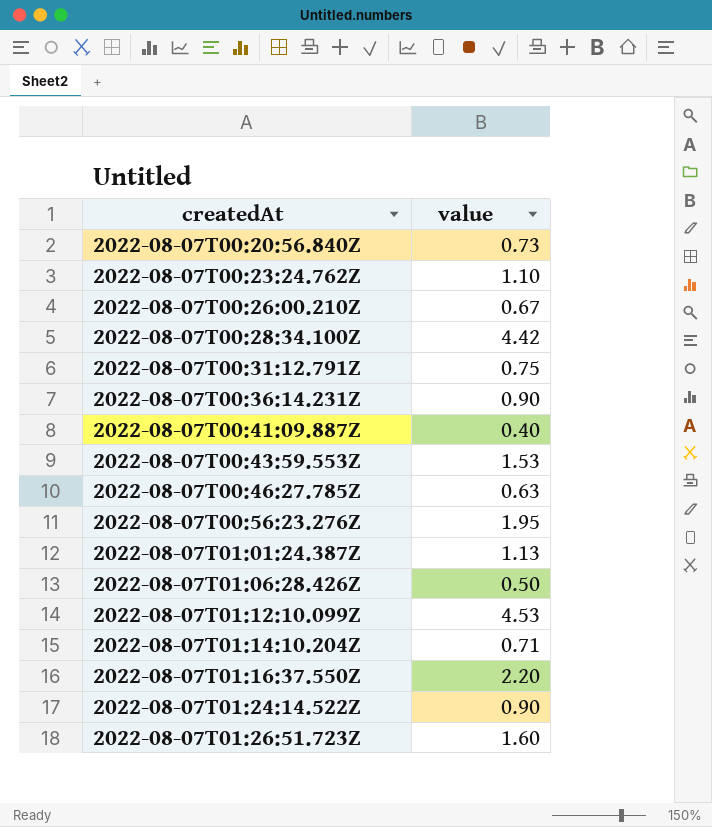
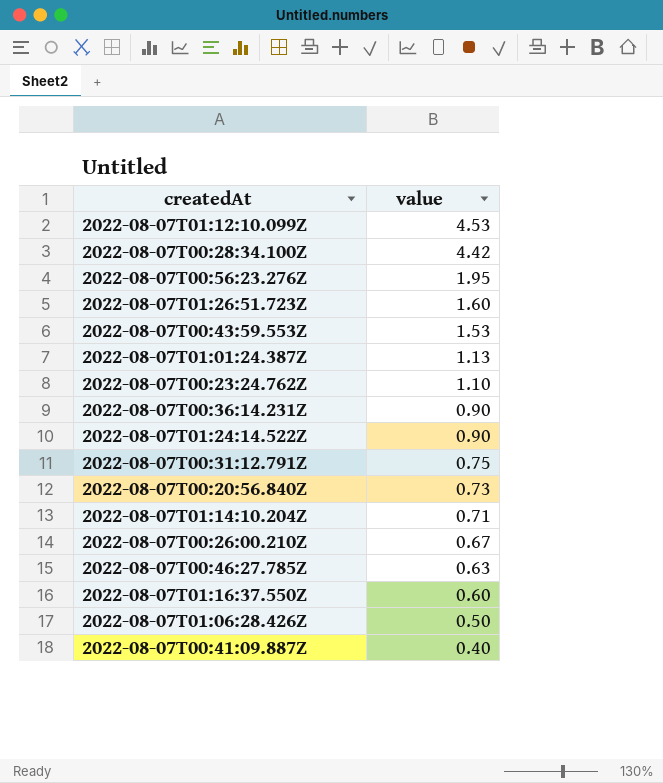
row order: createdAt ascending -> value descending
2022-08-07T01:16:37.550Z | value: 2.20 -> 0.60

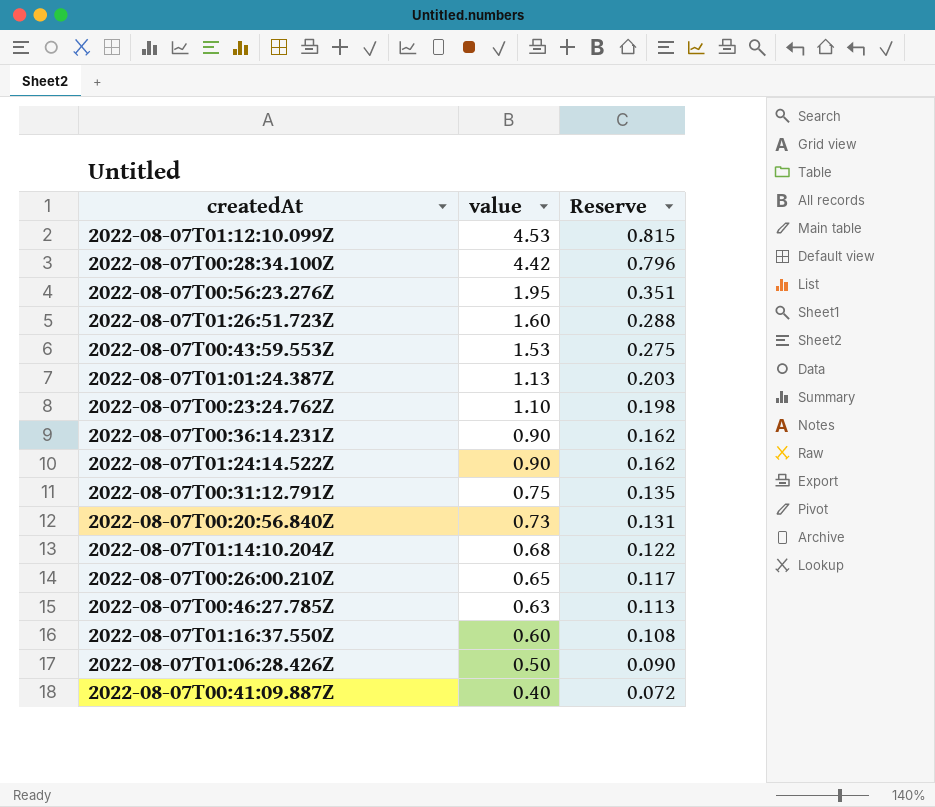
column Reserve | formula: none -> [value] * 0.18
2022-08-07T01:14:10.204Z | value: 0.71 -> 0.68
2022-08-07T00:26:00.210Z | value: 0.67 -> 0.65

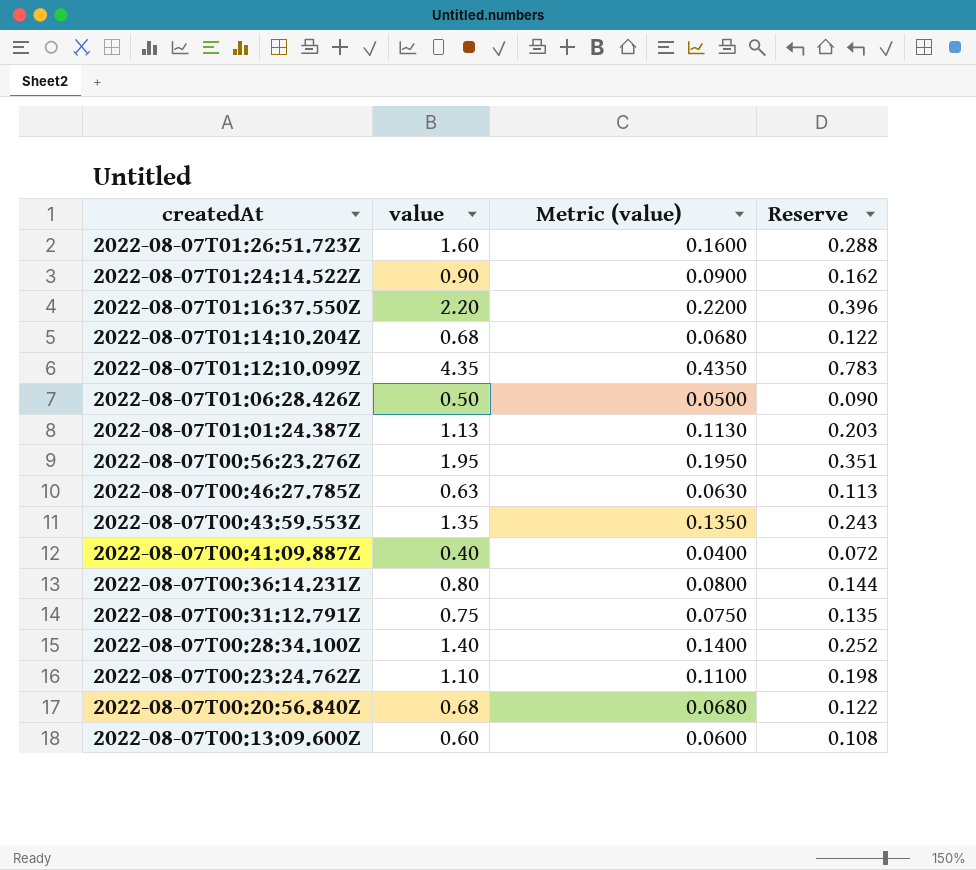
row order: value descending -> createdAt descending
column Metric (value) | formula: none -> [value] * 0.1
row 2022-08-07T00:26:00.210Z: 0.65 | 0.117 -> none
2022-08-07T01:16:37.550Z | value: 0.60 -> 2.20
2022-08-07T01:16:37.550Z | Reserve: 0.108 -> 0.396
2022-08-07T01:12:10.099Z | value: 4.53 -> 4.35
2022-08-07T01:12:10.099Z | Reserve: 0.815 -> 0.783
2022-08-07T00:43:59.553Z | value: 1.53 -> 1.35
2022-08-07T00:43:59.553Z | Reserve: 0.275 -> 0.243
2022-08-07T00:36:14.231Z | value: 0.90 -> 0.80
2022-08-07T00:36:14.231Z | Reserve: 0.162 -> 0.144
2022-08-07T00:28:34.100Z | value: 4.42 -> 1.40
2022-08-07T00:28:34.100Z | Reserve: 0.796 -> 0.252
2022-08-07T00:20:56.840Z | value: 0.73 -> 0.68
2022-08-07T00:20:56.840Z | Reserve: 0.131 -> 0.122
row 2022-08-07T00:13:09.600Z: none -> 0.60 | 0.0600 | 0.108

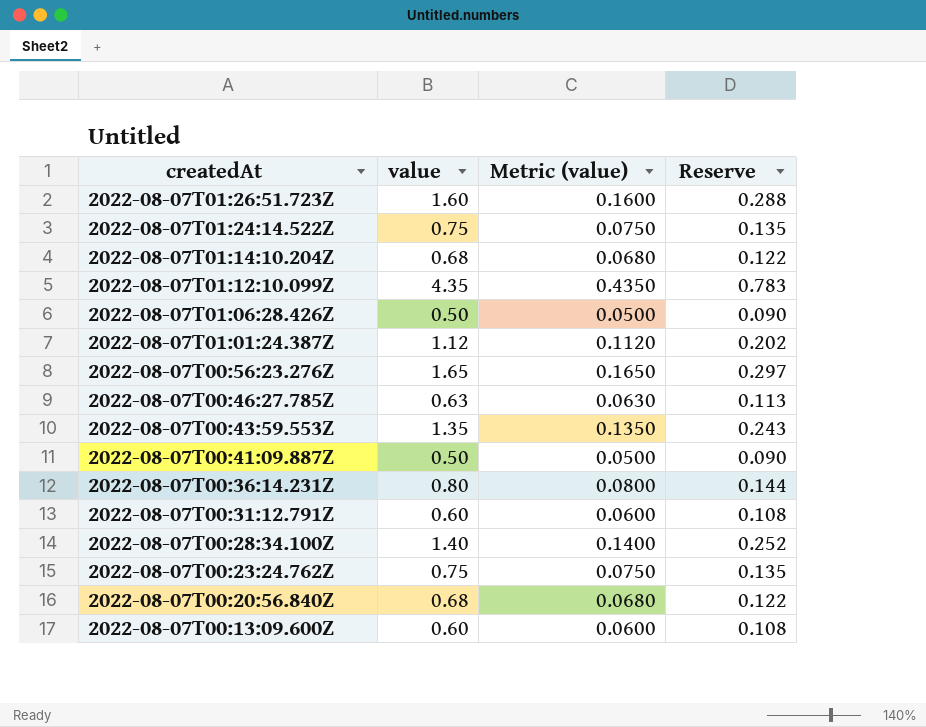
row 2022-08-07T01:16:37.550Z: 2.20 | 0.2200 | 0.396 -> none
2022-08-07T01:24:14.522Z | value: 0.90 -> 0.75
2022-08-07T01:24:14.522Z | Metric (value): 0.0900 -> 0.0750
2022-08-07T01:24:14.522Z | Reserve: 0.162 -> 0.135
2022-08-07T01:01:24.387Z | value: 1.13 -> 1.12
2022-08-07T01:01:24.387Z | Metric (value): 0.1130 -> 0.1120
2022-08-07T01:01:24.387Z | Reserve: 0.203 -> 0.202
2022-08-07T00:56:23.276Z | value: 1.95 -> 1.65
2022-08-07T00:56:23.276Z | Metric (value): 0.1950 -> 0.1650
2022-08-07T00:56:23.276Z | Reserve: 0.351 -> 0.297
2022-08-07T00:41:09.887Z | value: 0.40 -> 0.50
2022-08-07T00:41:09.887Z | Metric (value): 0.0400 -> 0.0500
2022-08-07T00:41:09.887Z | Reserve: 0.072 -> 0.090
2022-08-07T00:31:12.791Z | value: 0.75 -> 0.60
2022-08-07T00:31:12.791Z | Metric (value): 0.0750 -> 0.0600
2022-08-07T00:31:12.791Z | Reserve: 0.135 -> 0.108
2022-08-07T00:23:24.762Z | value: 1.10 -> 0.75
2022-08-07T00:23:24.762Z | Metric (value): 0.1100 -> 0.0750
2022-08-07T00:23:24.762Z | Reserve: 0.198 -> 0.135

